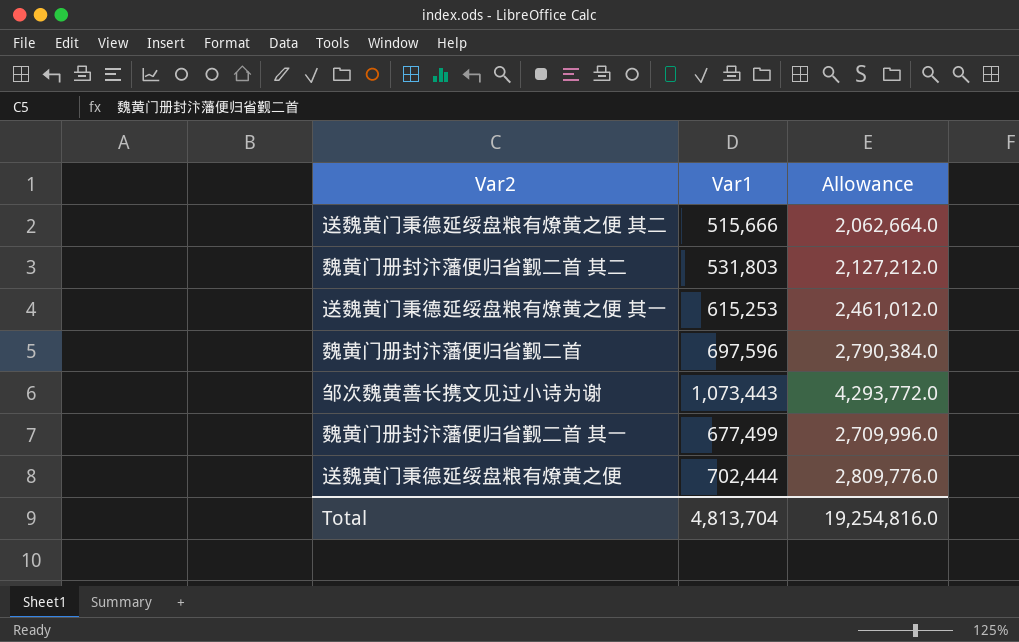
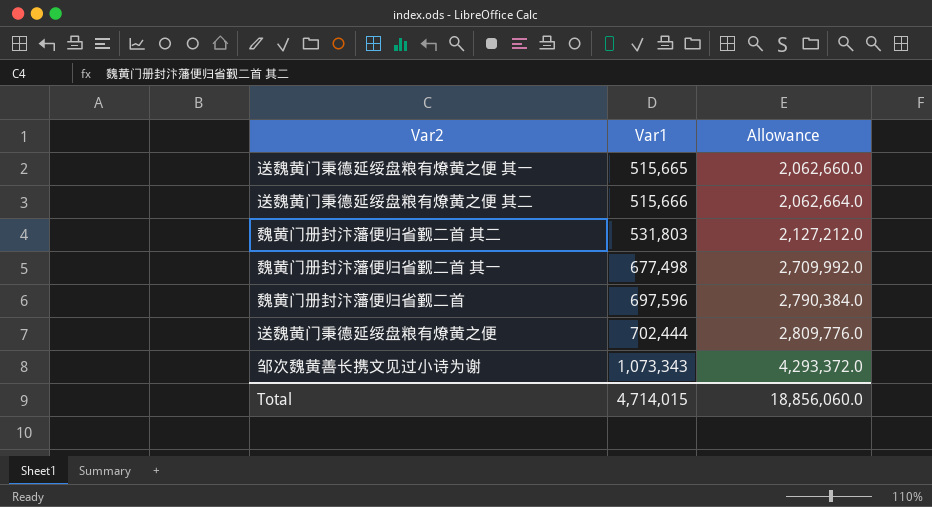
row order: none -> Var1 ascending
送魏黄门秉德延绥盘粮有燎黄之便 其一 | Var1: 615,253 -> 515,665
送魏黄门秉德延绥盘粮有燎黄之便 其一 | Allowance: 2,461,012.0 -> 2,062,660.0
魏黄门册封汴藩便归省觐二首 其一 | Var1: 677,499 -> 677,498
魏黄门册封汴藩便归省觐二首 其一 | Allowance: 2,709,996.0 -> 2,709,992.0
邹次魏黄善长携文见过小诗为谢 | Var1: 1,073,443 -> 1,073,343
邹次魏黄善长携文见过小诗为谢 | Allowance: 4,293,772.0 -> 4,293,372.0
Total | Var1: 4,813,704 -> 4,714,015
Total | Allowance: 19,254,816.0 -> 18,856,060.0

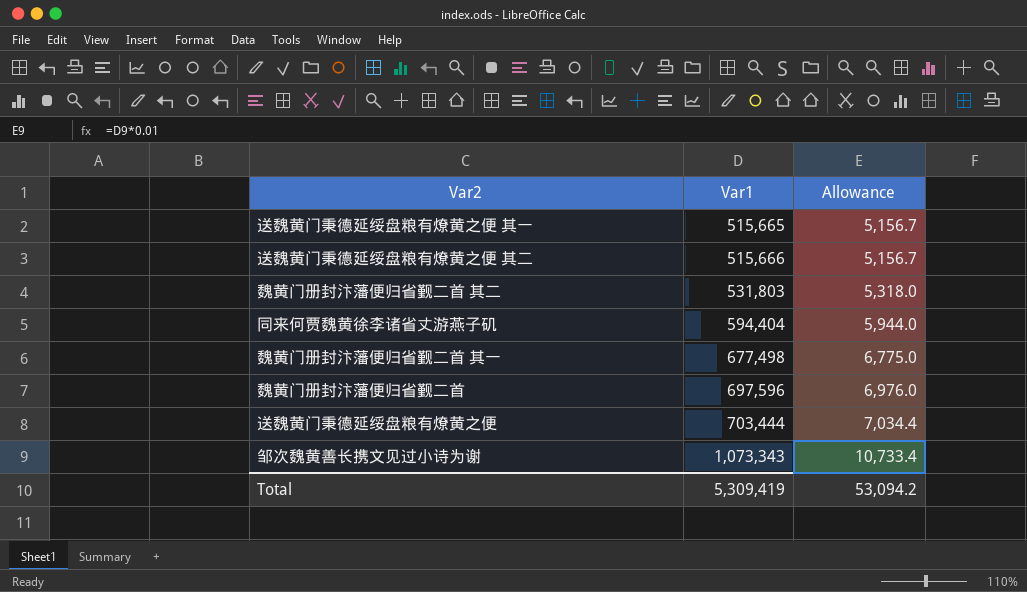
column Allowance | formula: [Var1] * 4 -> [Var1] * 0.01
row 同来何贾魏黄徐李诸省丈游燕子矶: none -> 594,404 | 5,944.0
送魏黄门秉德延绥盘粮有燎黄之便 | Var1: 702,444 -> 703,444
Total | Var1: 4,714,015 -> 5,309,419
Total | Allowance: 18,856,060.0 -> 53,094.2

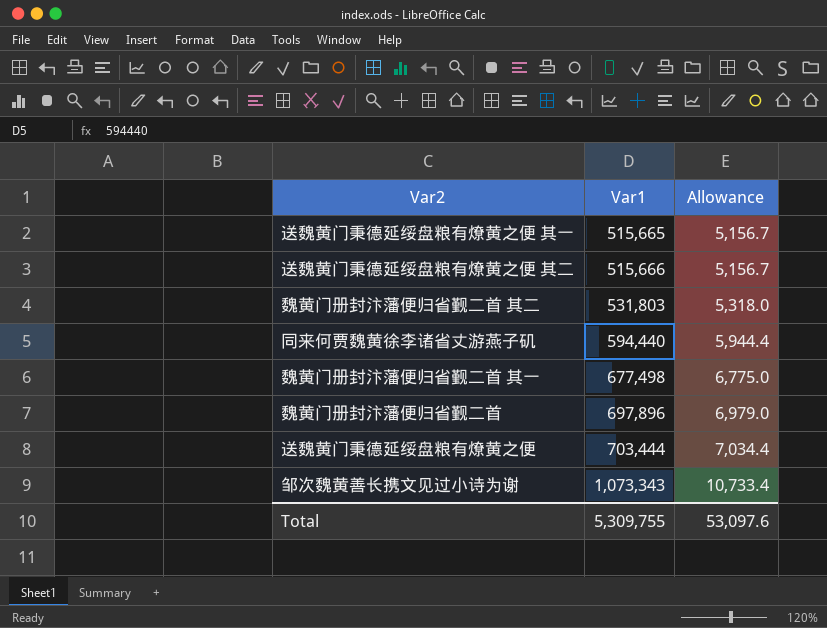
同来何贾魏黄徐李诸省丈游燕子矶 | Var1: 594,404 -> 594,440
同来何贾魏黄徐李诸省丈游燕子矶 | Allowance: 5,944.0 -> 5,944.4
魏黄门册封汴藩便归省觐二首 | Var1: 697,596 -> 697,896
魏黄门册封汴藩便归省觐二首 | Allowance: 6,976.0 -> 6,979.0
Total | Var1: 5,309,419 -> 5,309,755
Total | Allowance: 53,094.2 -> 53,097.6

